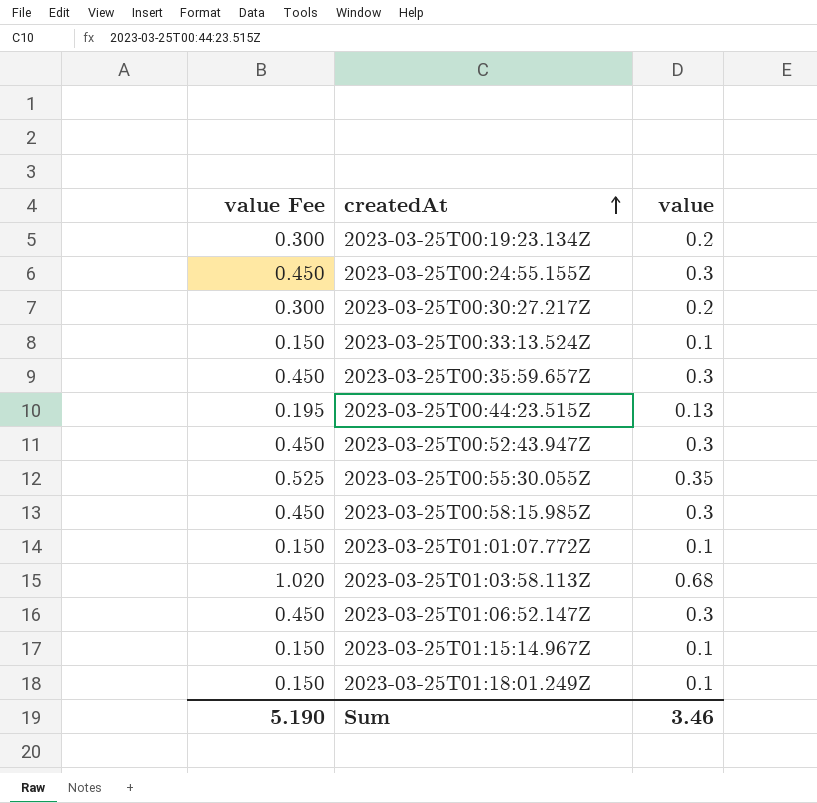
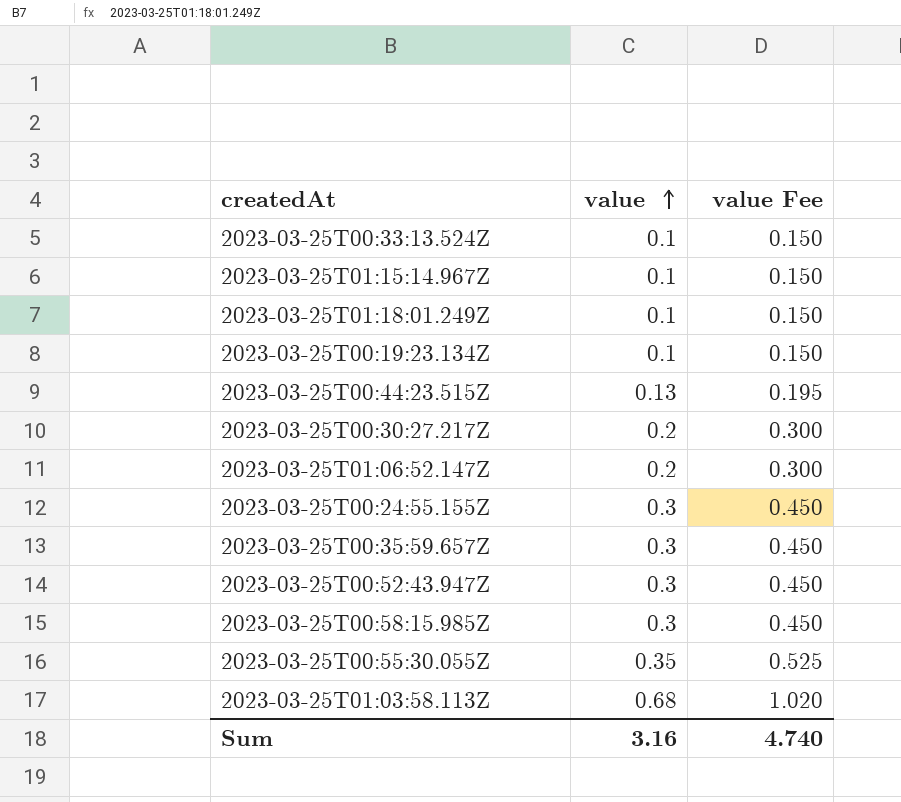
row order: createdAt ascending -> value ascending
column value Fee | position: 1 -> 3
row 2023-03-25T01:01:07.772Z: 0.150 | 0.1 -> none
2023-03-25T00:19:23.134Z | value: 0.2 -> 0.1
2023-03-25T00:19:23.134Z | value Fee: 0.300 -> 0.150
2023-03-25T01:06:52.147Z | value: 0.3 -> 0.2
2023-03-25T01:06:52.147Z | value Fee: 0.450 -> 0.300
Sum | value: 3.46 -> 3.16
Sum | value Fee: 5.190 -> 4.740

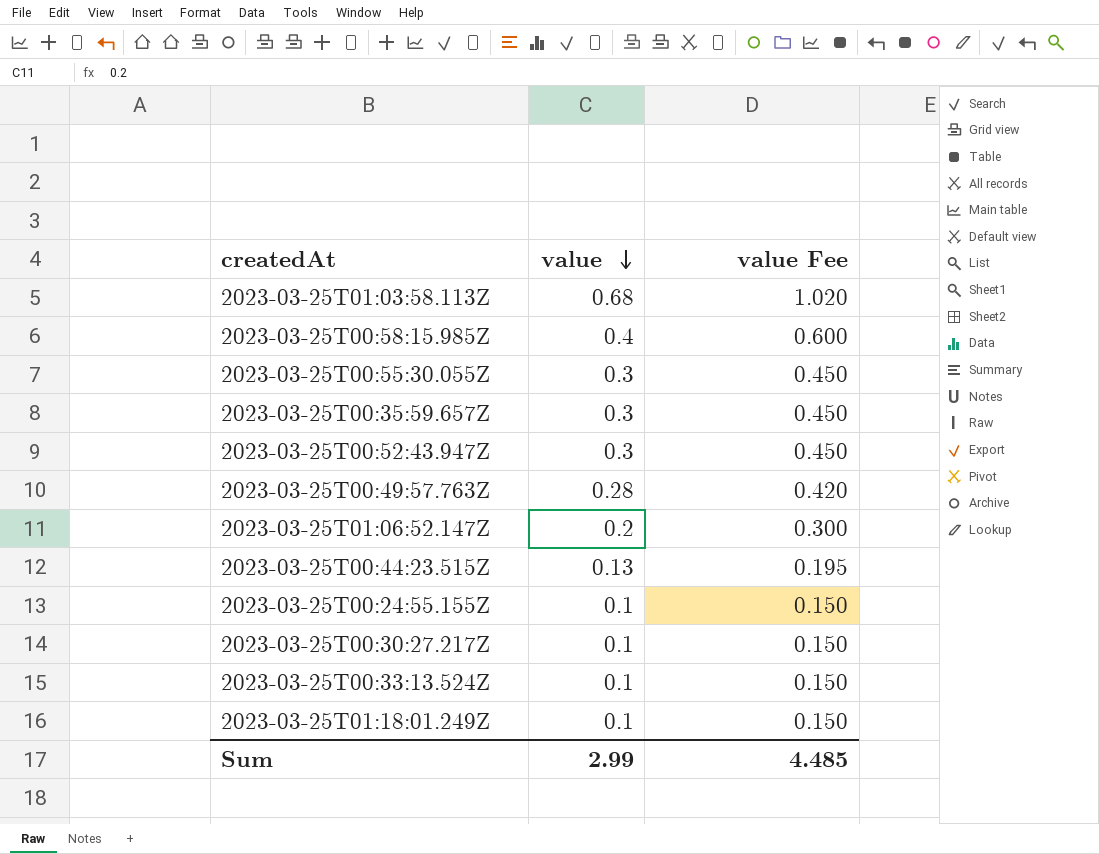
row order: value ascending -> value descending
row 2023-03-25T01:15:14.967Z: 0.1 | 0.150 -> none
row 2023-03-25T00:19:23.134Z: 0.1 | 0.150 -> none
2023-03-25T00:58:15.985Z | value: 0.3 -> 0.4
2023-03-25T00:58:15.985Z | value Fee: 0.450 -> 0.600
2023-03-25T00:55:30.055Z | value: 0.35 -> 0.3
2023-03-25T00:55:30.055Z | value Fee: 0.525 -> 0.450
row 2023-03-25T00:49:57.763Z: none -> 0.28 | 0.420
2023-03-25T00:24:55.155Z | value: 0.3 -> 0.1
2023-03-25T00:24:55.155Z | value Fee: 0.450 -> 0.150
2023-03-25T00:30:27.217Z | value: 0.2 -> 0.1
2023-03-25T00:30:27.217Z | value Fee: 0.300 -> 0.150
Sum | value: 3.16 -> 2.99
Sum | value Fee: 4.740 -> 4.485

